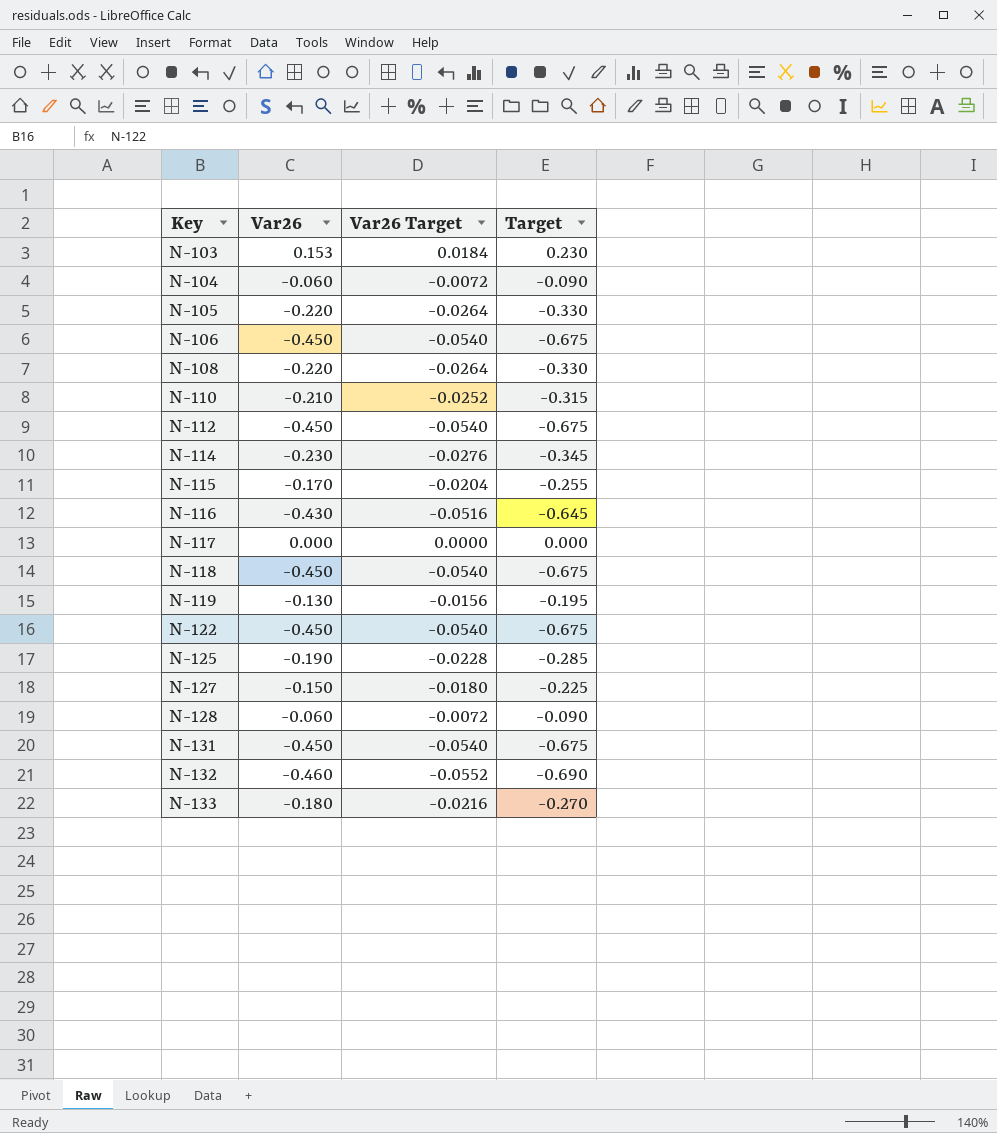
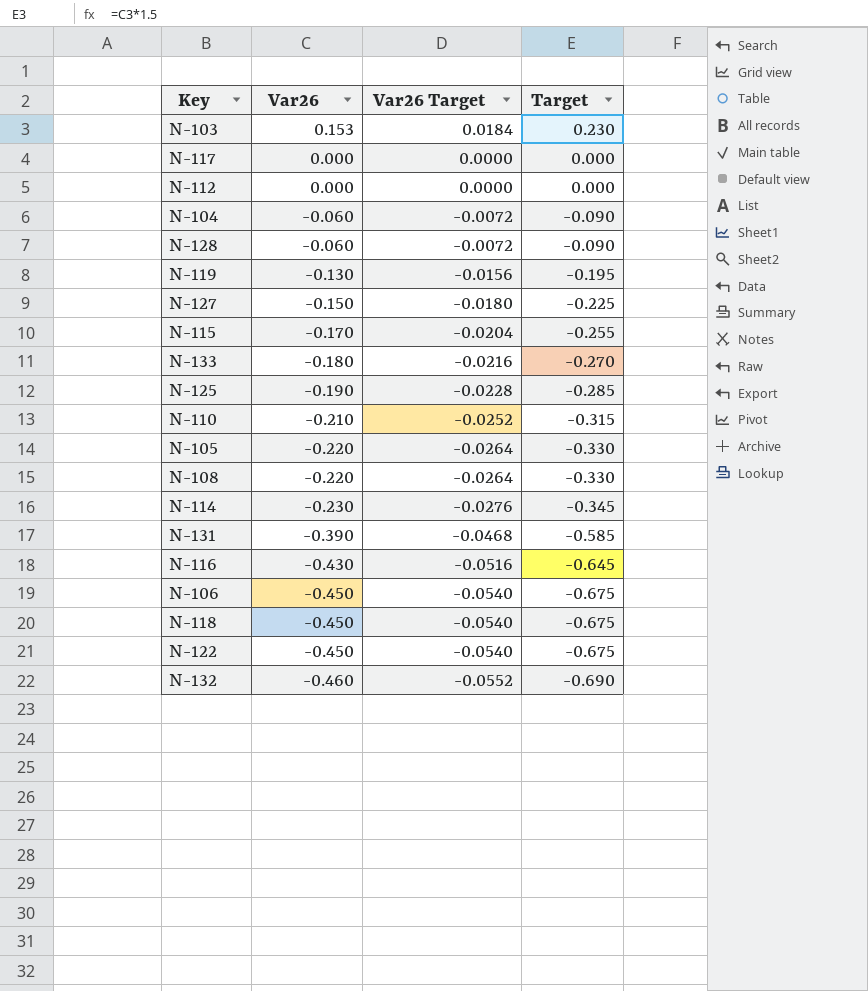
row order: Key ascending -> Var26 descending
N-112 | Var26: -0.450 -> 0.000
N-112 | Var26 Target: -0.0540 -> 0.0000
N-112 | Target: -0.675 -> 0.000
N-131 | Var26: -0.450 -> -0.390
N-131 | Var26 Target: -0.0540 -> -0.0468
N-131 | Target: -0.675 -> -0.585

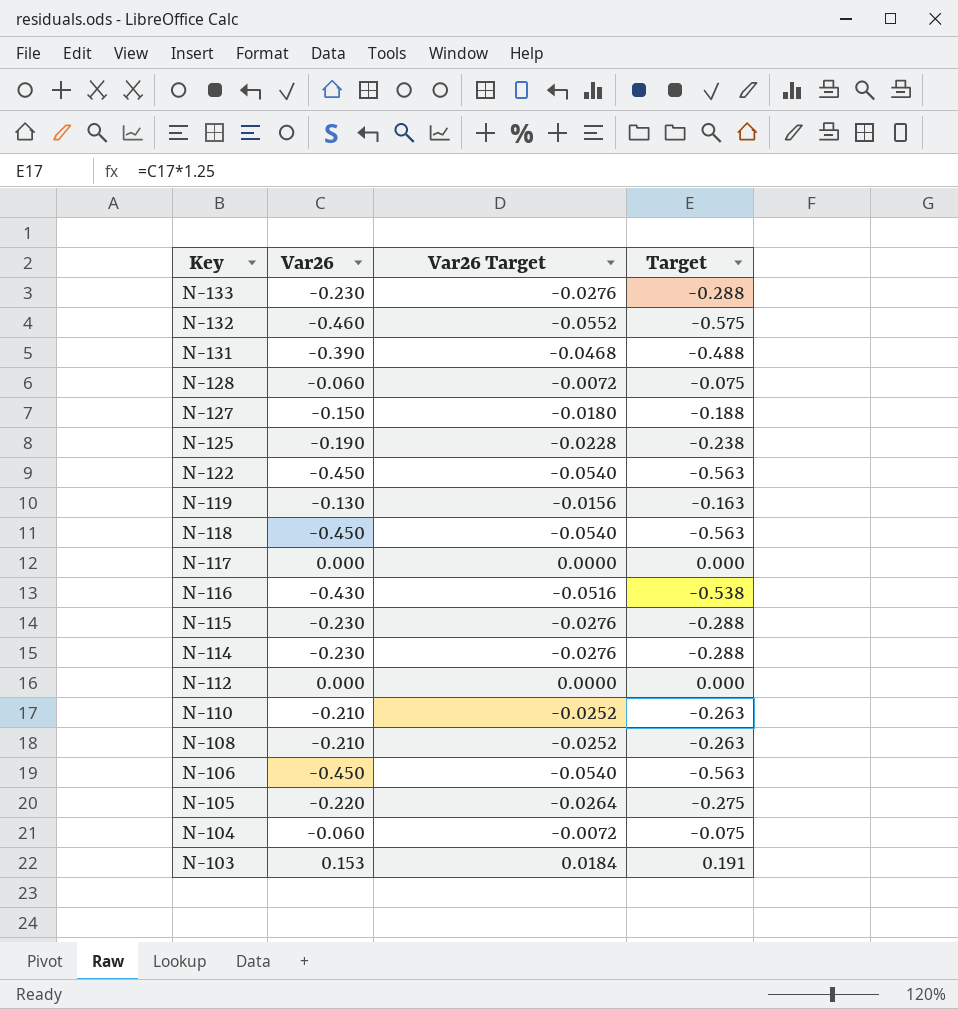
row order: Var26 descending -> Key descending
column Target | formula: [Var26] * 1.5 -> [Var26] * 1.25
N-133 | Var26: -0.180 -> -0.230
N-133 | Var26 Target: -0.0216 -> -0.0276
N-115 | Var26: -0.170 -> -0.230
N-115 | Var26 Target: -0.0204 -> -0.0276
N-108 | Var26: -0.220 -> -0.210
N-108 | Var26 Target: -0.0264 -> -0.0252

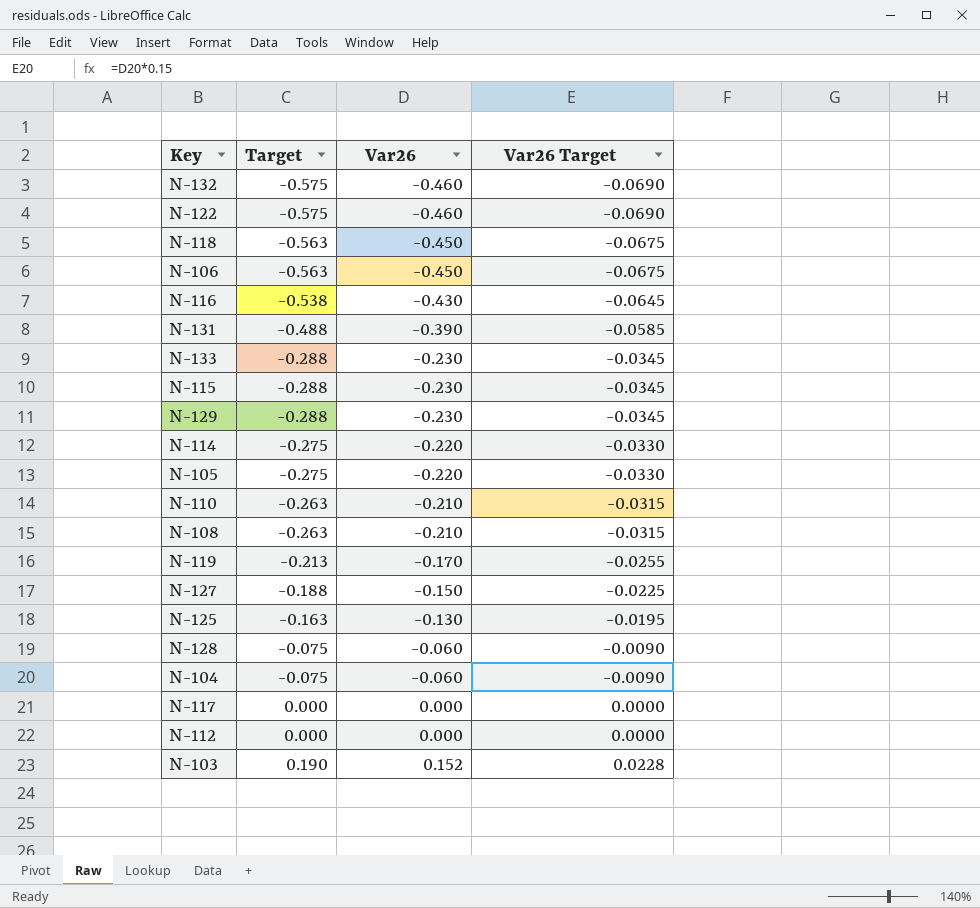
row order: Key descending -> Target ascending
column Target | position: 4 -> 2
column Var26 Target | formula: [Var26] * 0.12 -> [Var26] * 0.15
N-122 | Target: -0.563 -> -0.575
N-122 | Var26: -0.450 -> -0.460
row N-129: none -> -0.288 | -0.230 | -0.0345
N-114 | Target: -0.288 -> -0.275
N-114 | Var26: -0.230 -> -0.220
N-119 | Target: -0.163 -> -0.213
N-119 | Var26: -0.130 -> -0.170
N-125 | Target: -0.238 -> -0.163
N-125 | Var26: -0.190 -> -0.130
N-103 | Target: 0.191 -> 0.190
N-103 | Var26: 0.153 -> 0.152

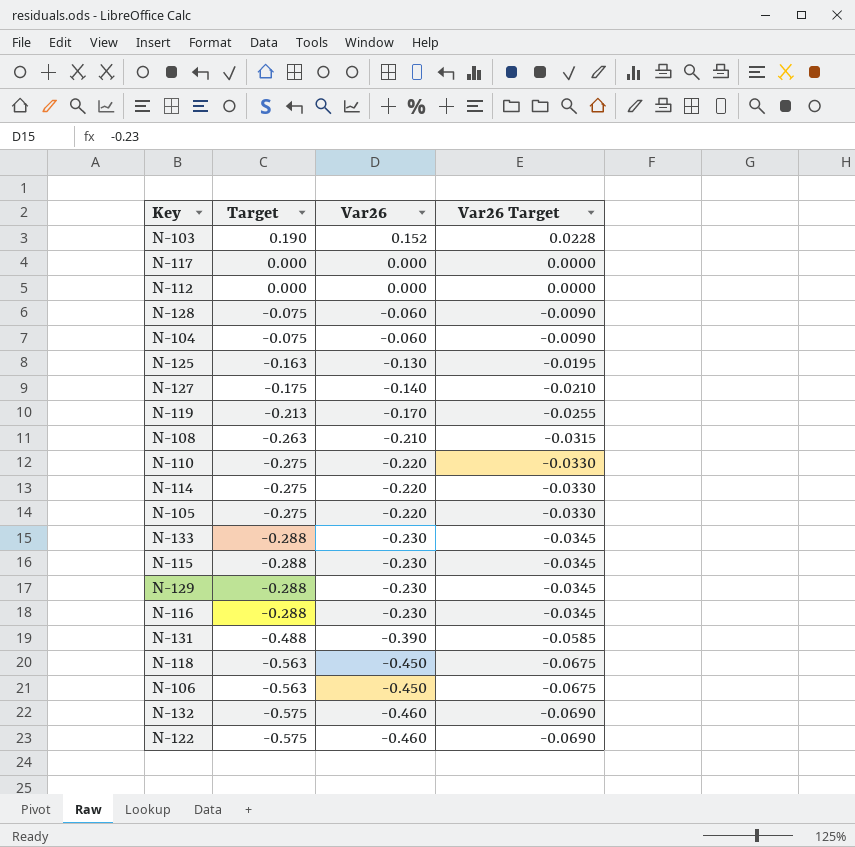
row order: Target ascending -> Target descending
N-127 | Target: -0.188 -> -0.175
N-127 | Var26: -0.150 -> -0.140
N-127 | Var26 Target: -0.0225 -> -0.0210
N-110 | Target: -0.263 -> -0.275
N-110 | Var26: -0.210 -> -0.220
N-110 | Var26 Target: -0.0315 -> -0.0330
N-116 | Target: -0.538 -> -0.288
N-116 | Var26: -0.430 -> -0.230
N-116 | Var26 Target: -0.0645 -> -0.0345

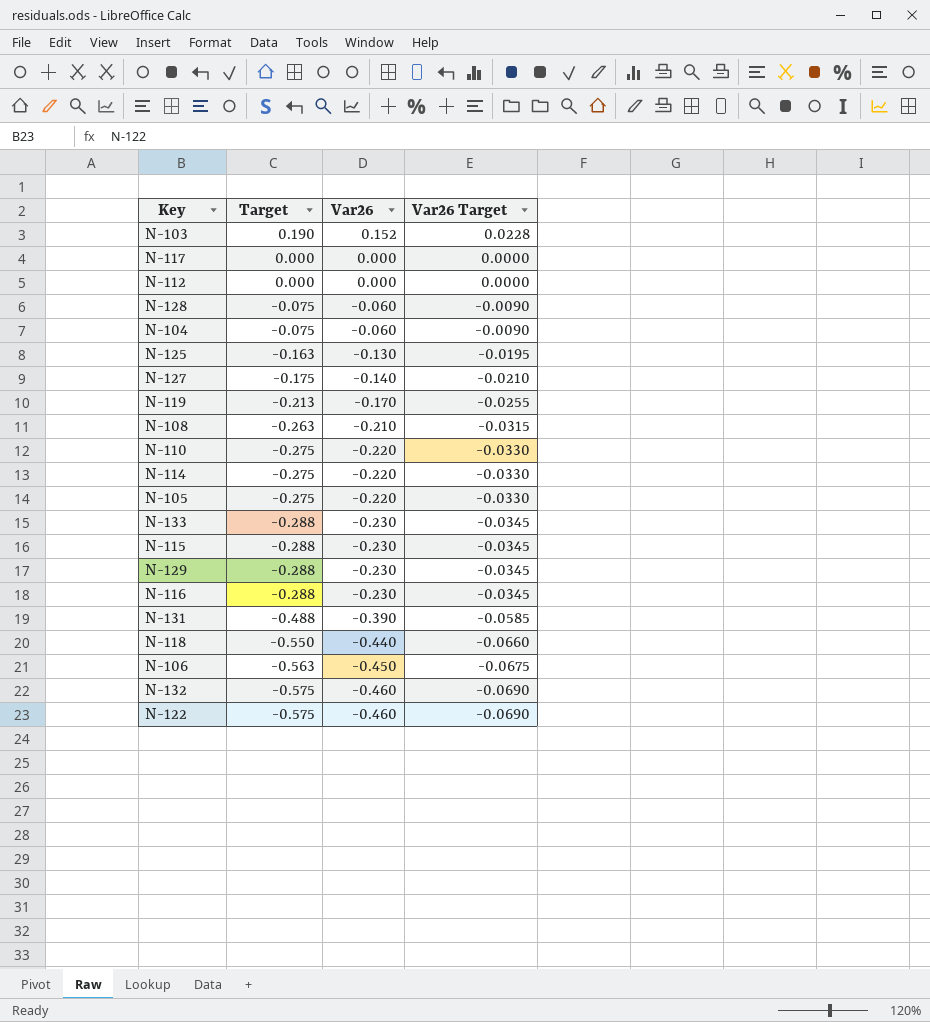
N-118 | Target: -0.563 -> -0.550
N-118 | Var26: -0.450 -> -0.440
N-118 | Var26 Target: -0.0675 -> -0.0660

